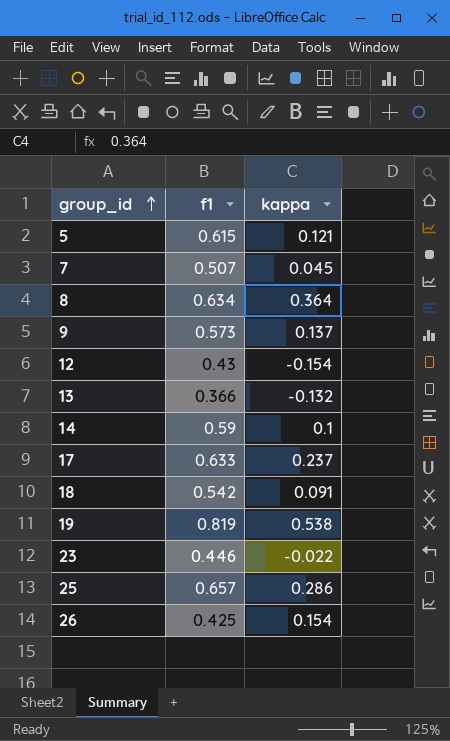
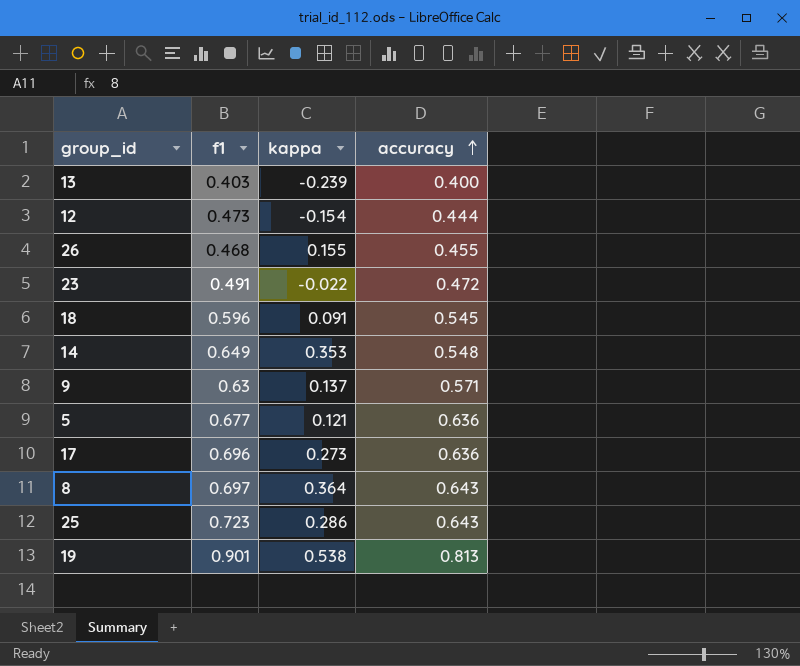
row order: group_id ascending -> accuracy ascending
column accuracy | position: none -> 4
row 7: 0.507 | 0.045 -> none
13 | f1: 0.366 -> 0.403
13 | kappa: -0.132 -> -0.239
12 | f1: 0.43 -> 0.473
26 | f1: 0.425 -> 0.468
26 | kappa: 0.154 -> 0.155
23 | f1: 0.446 -> 0.491
18 | f1: 0.542 -> 0.596
14 | f1: 0.59 -> 0.649
14 | kappa: 0.1 -> 0.353
9 | f1: 0.573 -> 0.63
5 | f1: 0.615 -> 0.677
17 | f1: 0.633 -> 0.696
17 | kappa: 0.237 -> 0.273
8 | f1: 0.634 -> 0.697
25 | f1: 0.657 -> 0.723
19 | f1: 0.819 -> 0.901

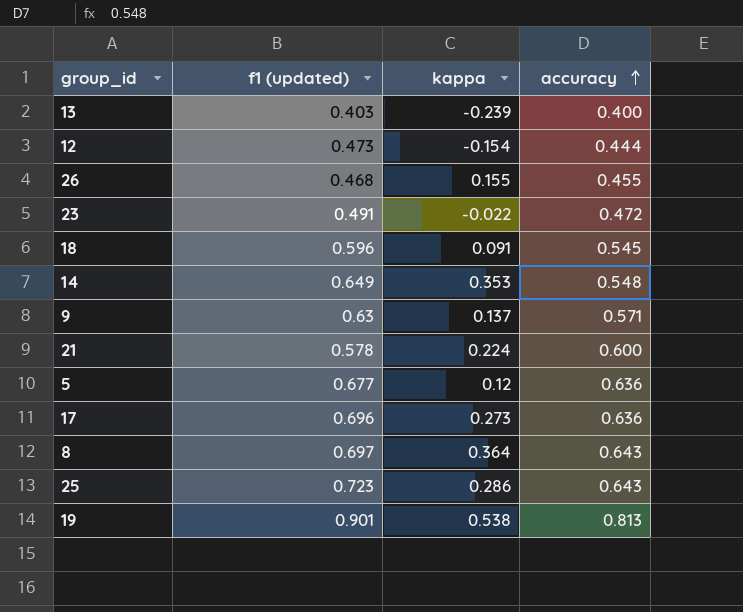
column name: f1 -> f1 (updated)
row 21: none -> 0.578 | 0.224 | 0.600
5 | kappa: 0.121 -> 0.12

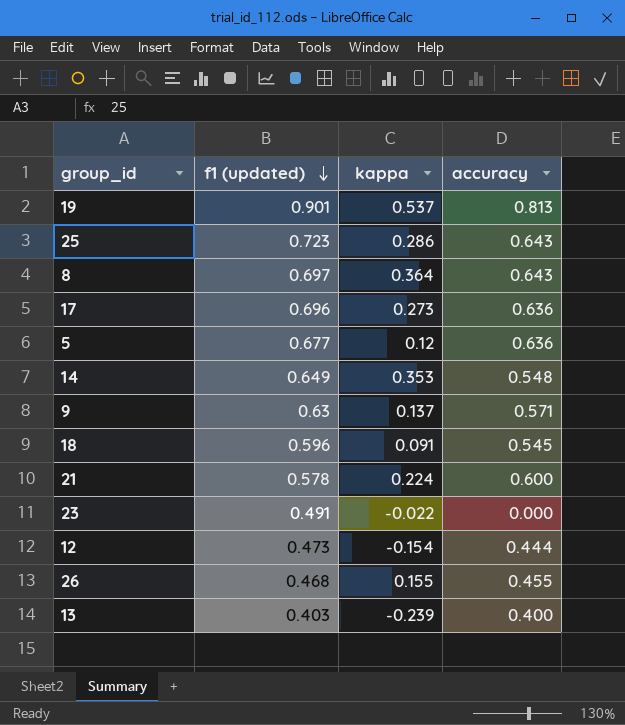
row order: accuracy ascending -> f1 (updated) descending
19 | kappa: 0.538 -> 0.537
23 | accuracy: 0.472 -> 0.000

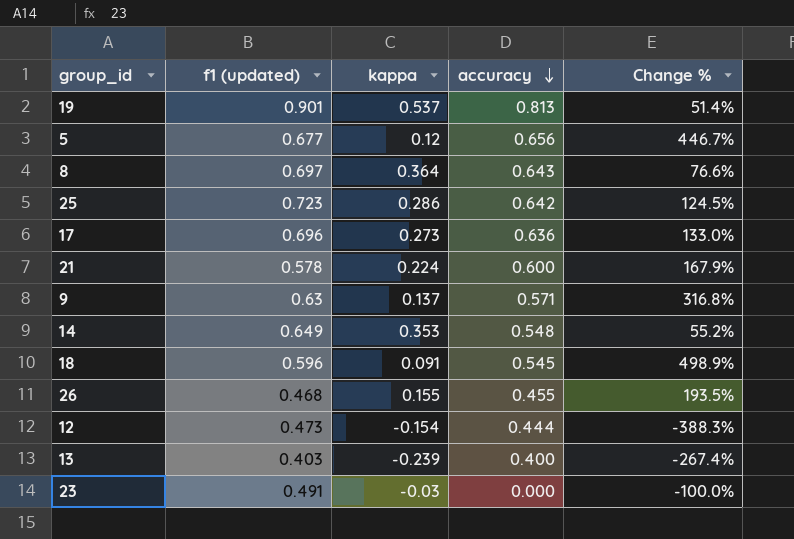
row order: f1 (updated) descending -> accuracy descending
column Change % | formula: none -> ([accuracy] - [kappa]) / [kappa]
5 | accuracy: 0.636 -> 0.656
25 | accuracy: 0.643 -> 0.642
23 | kappa: -0.022 -> -0.03

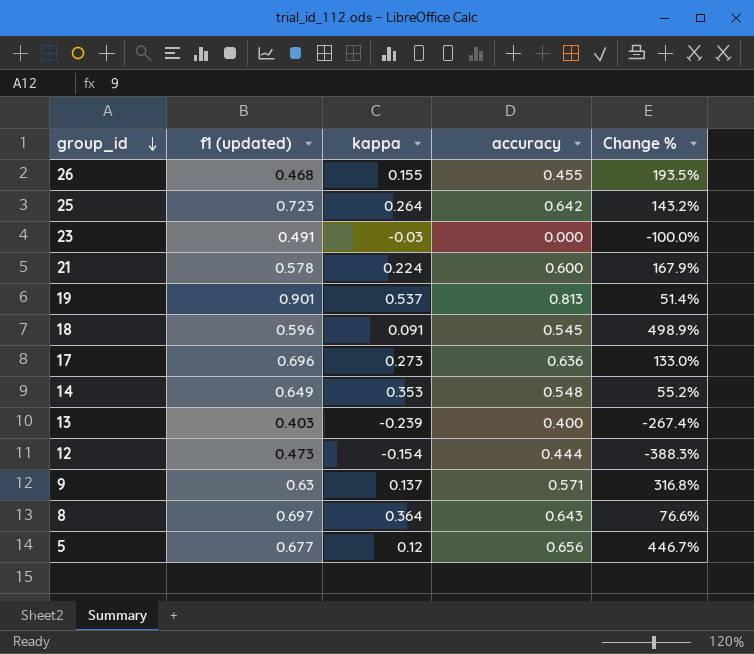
row order: accuracy descending -> group_id descending
25 | kappa: 0.286 -> 0.264
25 | Change %: 124.5% -> 143.2%

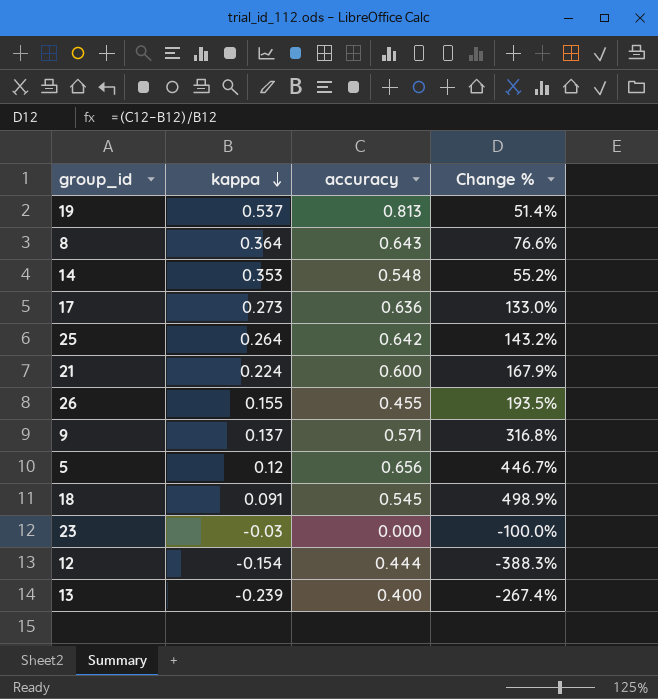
row order: group_id descending -> kappa descending
column f1 (updated) | position: 2 -> none

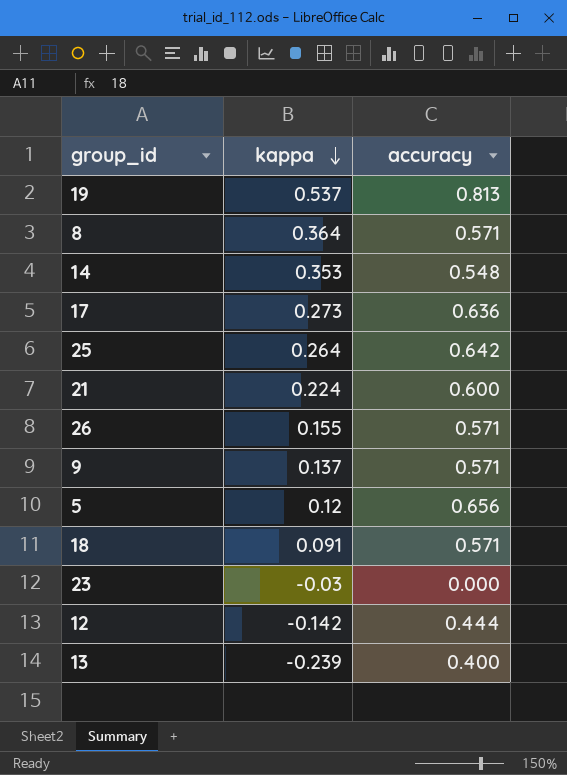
column Change % | formula: ([accuracy] - [kappa]) / [kappa] -> none
8 | accuracy: 0.643 -> 0.571
26 | accuracy: 0.455 -> 0.571
18 | accuracy: 0.545 -> 0.571
12 | kappa: -0.154 -> -0.142

